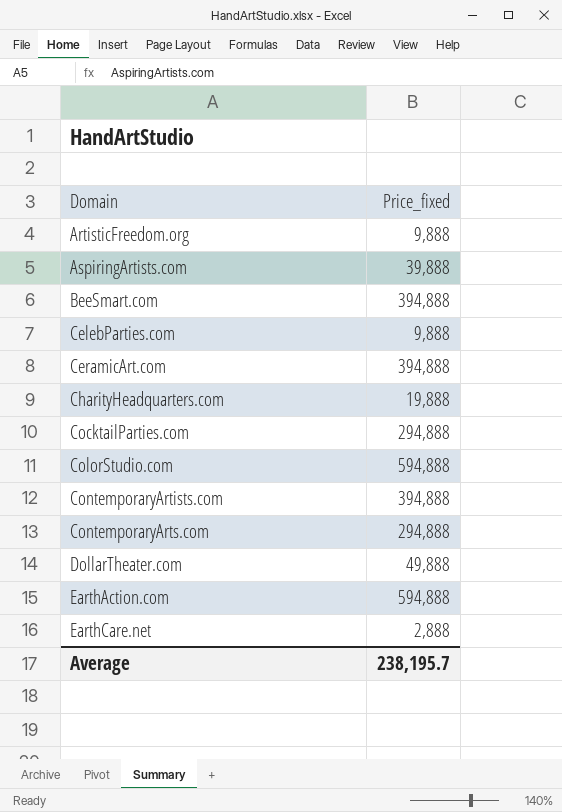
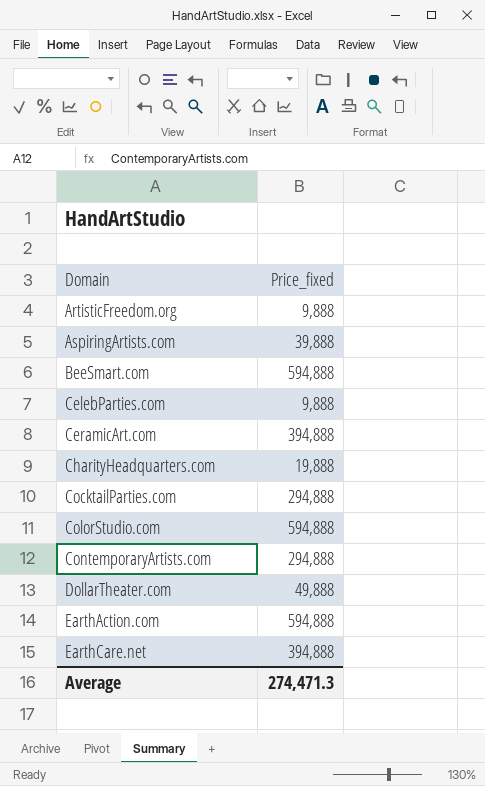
row ContemporaryArts.com: 294,888 -> none
BeeSmart.com | Price_fixed: 394,888 -> 594,888
ContemporaryArtists.com | Price_fixed: 394,888 -> 294,888
EarthCare.net | Price_fixed: 2,888 -> 394,888
Average | Price_fixed: 238,195.7 -> 274,471.3

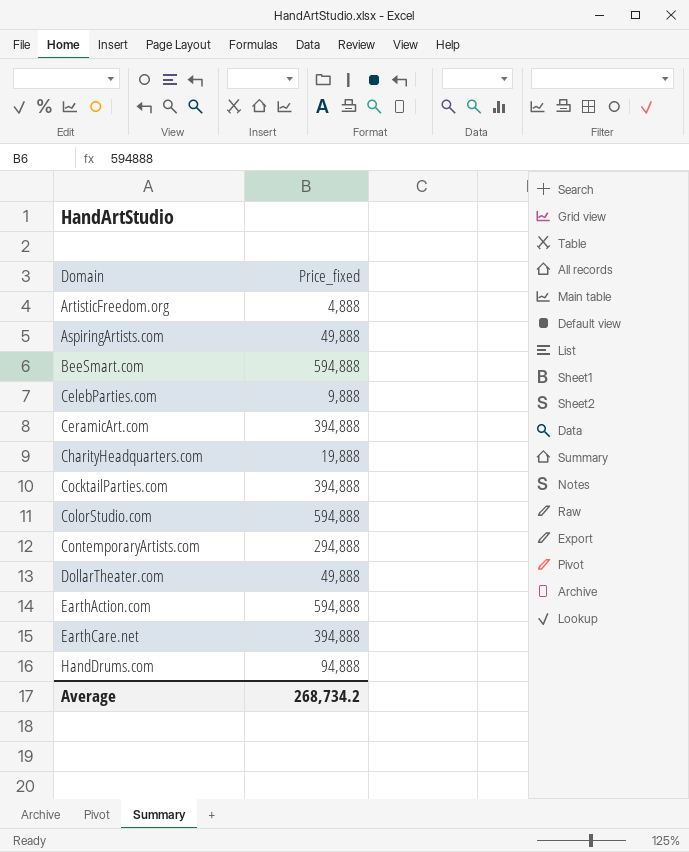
ArtisticFreedom.org | Price_fixed: 9,888 -> 4,888
AspiringArtists.com | Price_fixed: 39,888 -> 49,888
CocktailParties.com | Price_fixed: 294,888 -> 394,888
row HandDrums.com: none -> 94,888
Average | Price_fixed: 274,471.3 -> 268,734.2

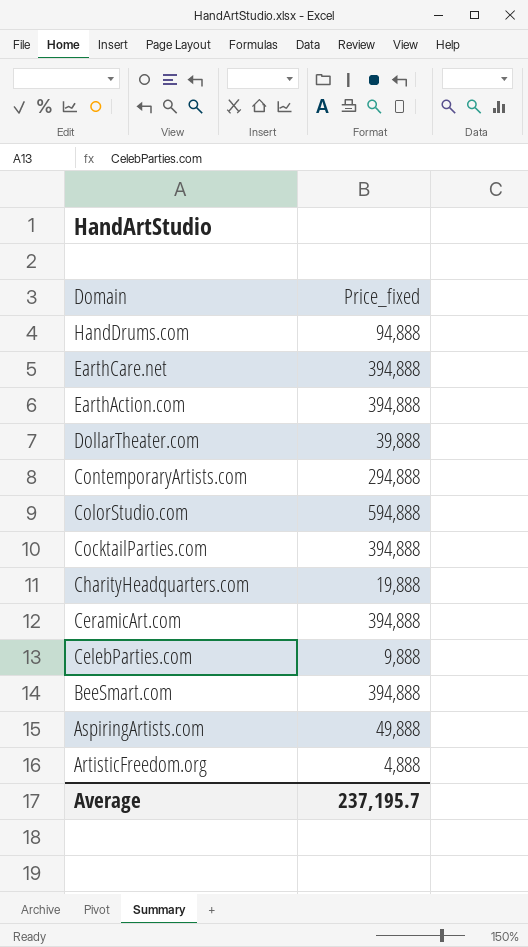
row order: Domain ascending -> Domain descending
EarthAction.com | Price_fixed: 594,888 -> 394,888
DollarTheater.com | Price_fixed: 49,888 -> 39,888
BeeSmart.com | Price_fixed: 594,888 -> 394,888
Average | Price_fixed: 268,734.2 -> 237,195.7

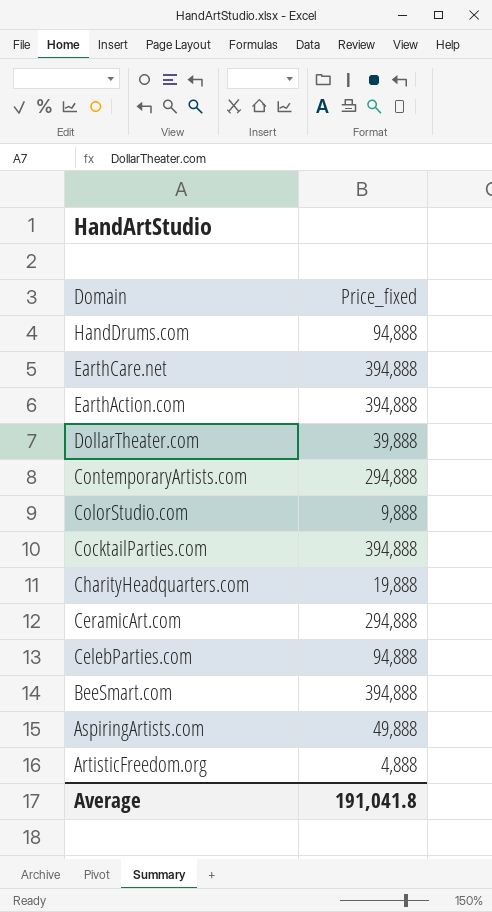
ColorStudio.com | Price_fixed: 594,888 -> 9,888
CeramicArt.com | Price_fixed: 394,888 -> 294,888
CelebParties.com | Price_fixed: 9,888 -> 94,888
Average | Price_fixed: 237,195.7 -> 191,041.8

